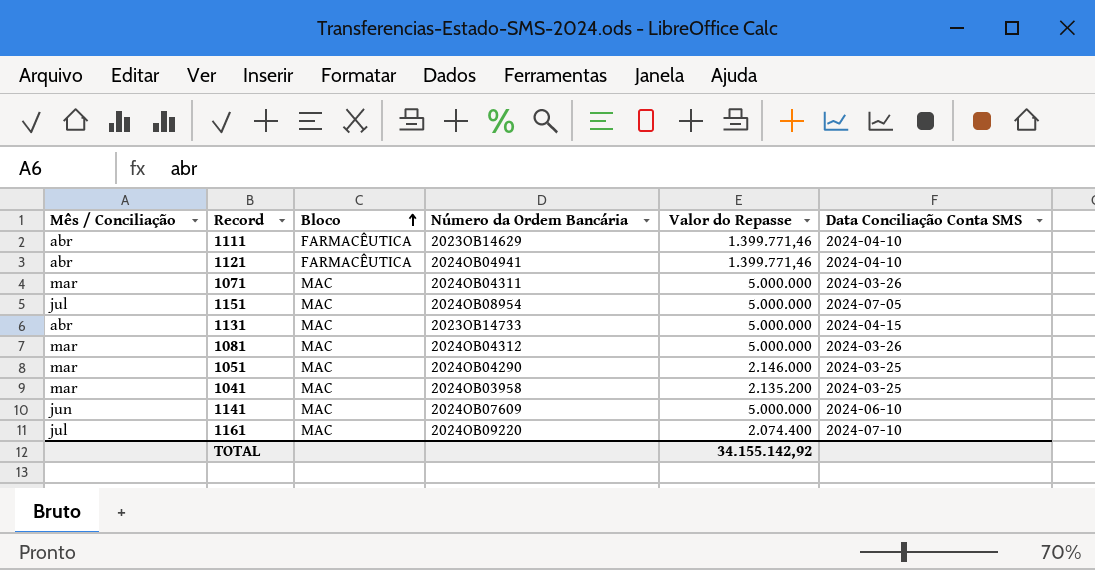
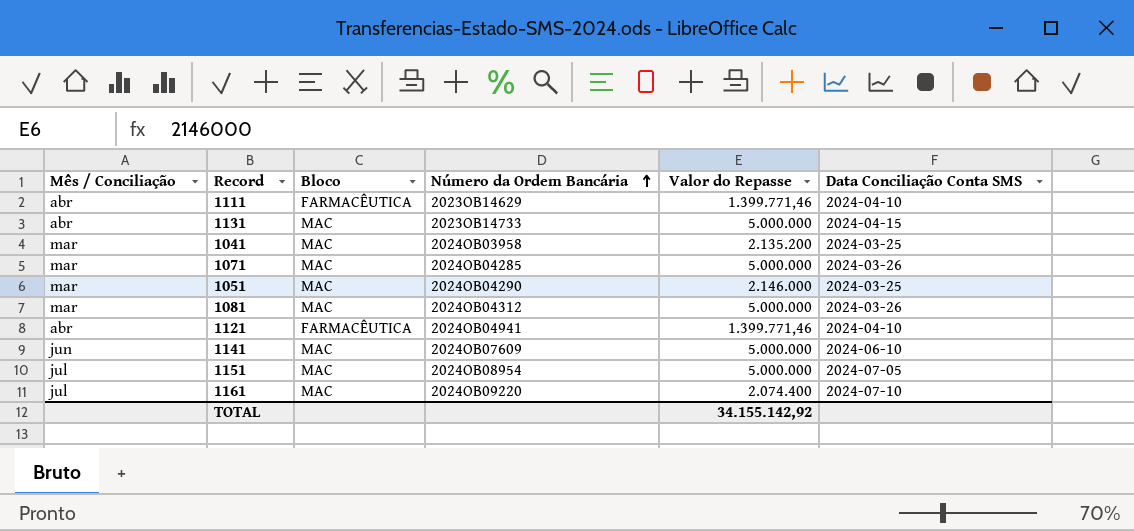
row order: Bloco ascending -> Número da Ordem Bancária ascending
1071 | Número da Ordem Bancária: 2024OB04311 -> 2024OB04285

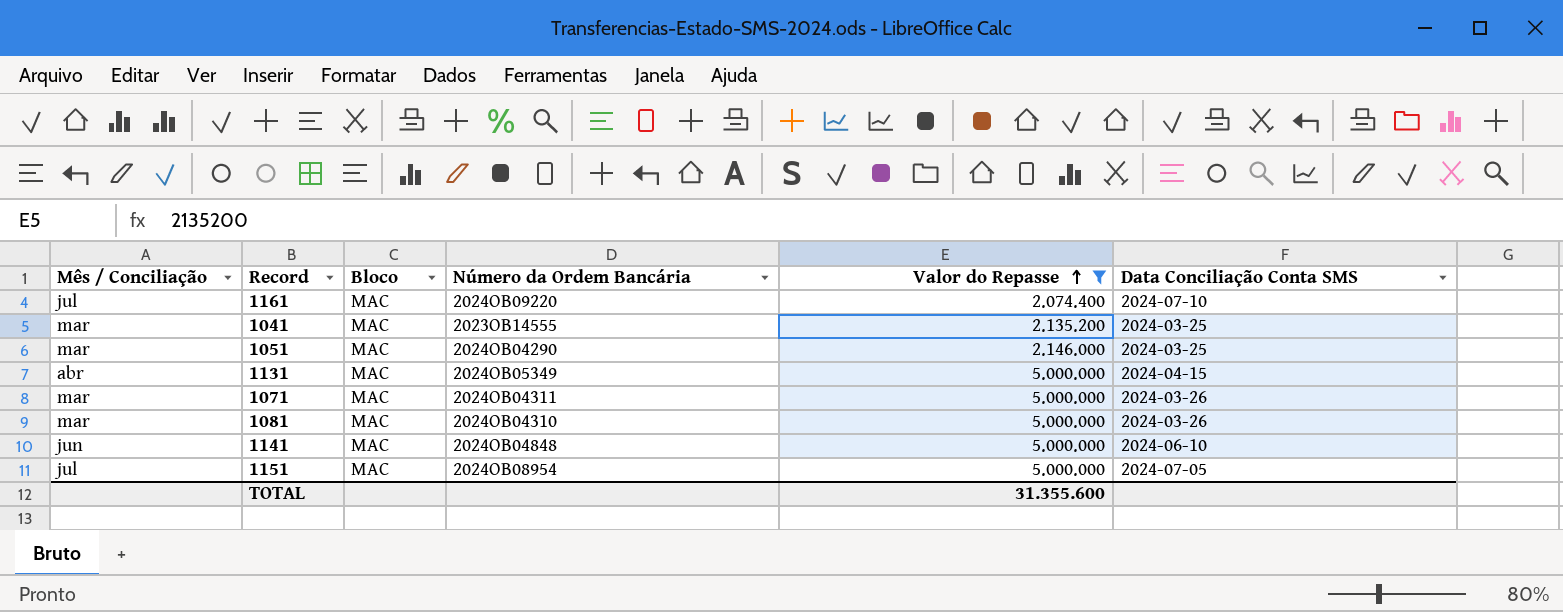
filter: none -> Valor do Repasse != 1.399.771,46
row order: Número da Ordem Bancária ascending -> Valor do Repasse ascending
1041 | Número da Ordem Bancária: 2024OB03958 -> 2023OB14555
1131 | Número da Ordem Bancária: 2023OB14733 -> 2024OB05349
1071 | Número da Ordem Bancária: 2024OB04285 -> 2024OB04311
1081 | Número da Ordem Bancária: 2024OB04312 -> 2024OB04310
1141 | Número da Ordem Bancária: 2024OB07609 -> 2024OB04848
TOTAL | Valor do Repasse: 34.155.142,92 -> 31.355.600

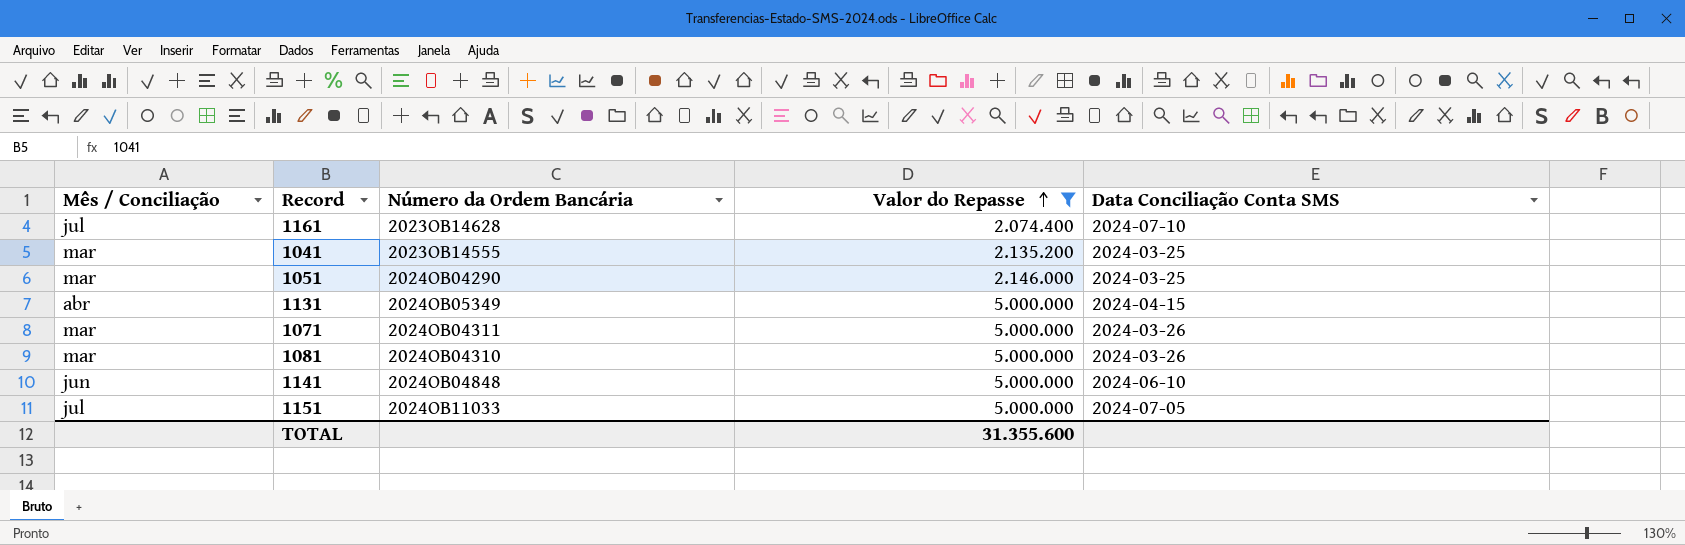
column Bloco | position: 3 -> none
1161 | Número da Ordem Bancária: 2024OB09220 -> 2023OB14628
1151 | Número da Ordem Bancária: 2024OB08954 -> 2024OB11033

